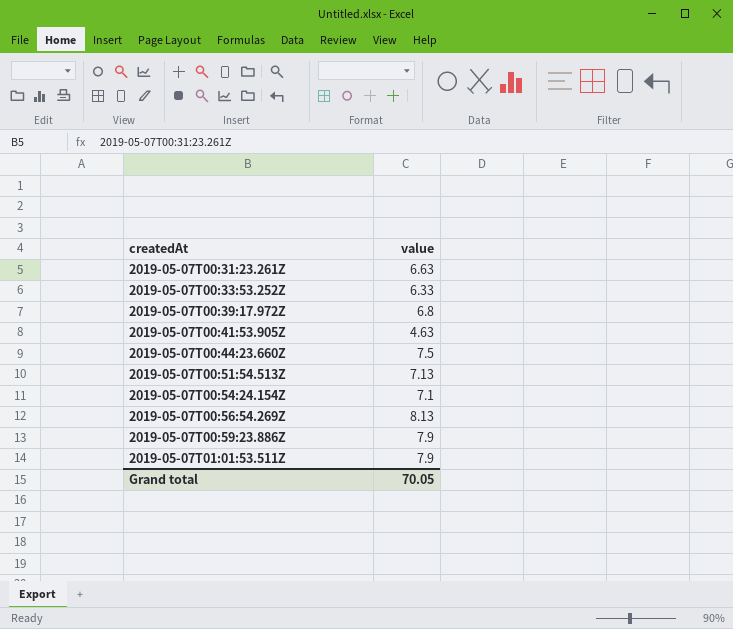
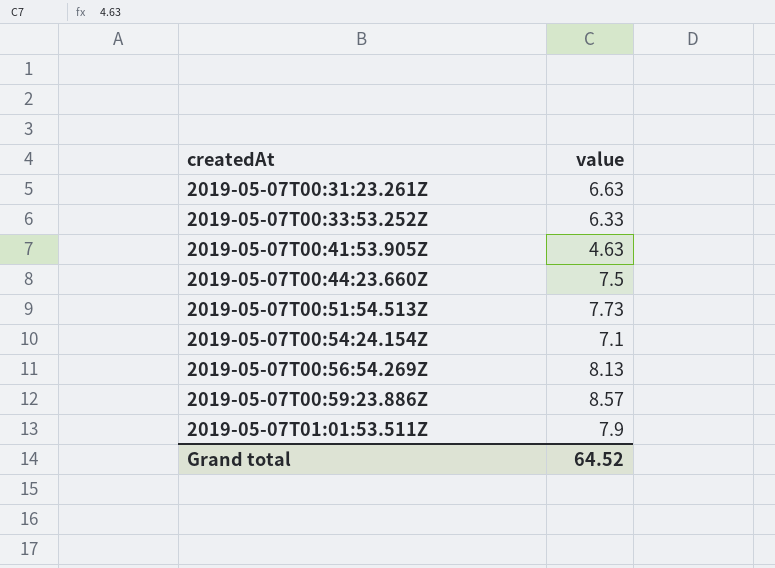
row 2019-05-07T00:39:17.972Z: 6.8 -> none
2019-05-07T00:51:54.513Z | value: 7.13 -> 7.73
2019-05-07T00:59:23.886Z | value: 7.9 -> 8.57
Grand total | value: 70.05 -> 64.52

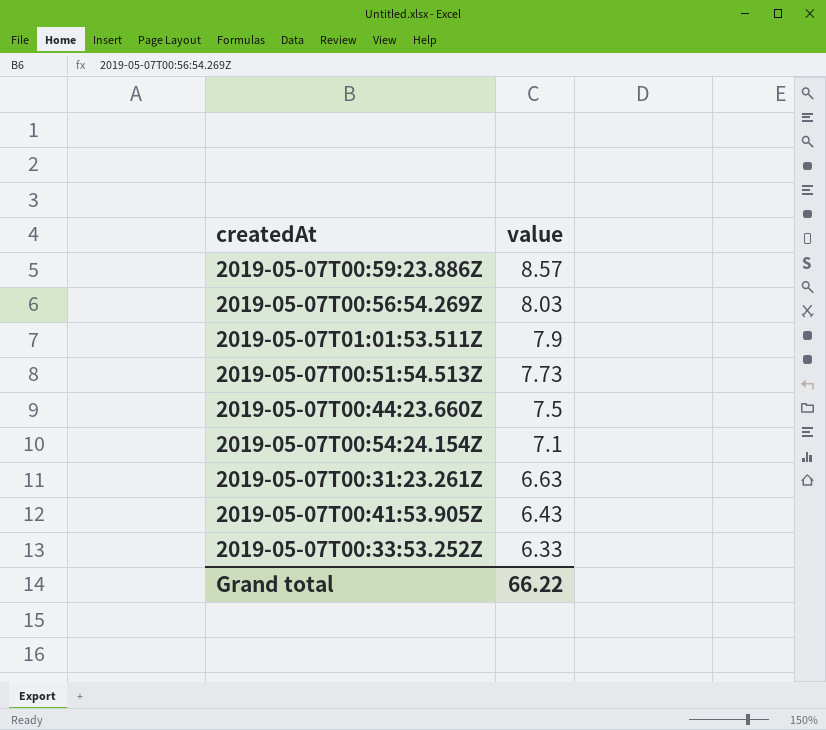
row order: createdAt ascending -> value descending
2019-05-07T00:56:54.269Z | value: 8.13 -> 8.03
2019-05-07T00:41:53.905Z | value: 4.63 -> 6.43
Grand total | value: 64.52 -> 66.22

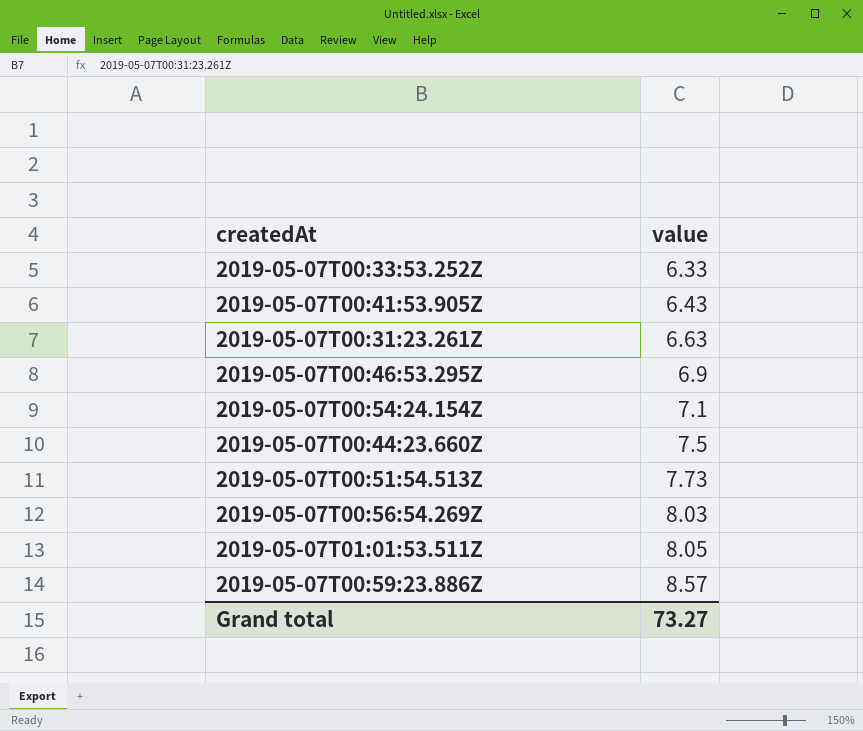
row order: value descending -> value ascending
row 2019-05-07T00:46:53.295Z: none -> 6.9
2019-05-07T01:01:53.511Z | value: 7.9 -> 8.05
Grand total | value: 66.22 -> 73.27

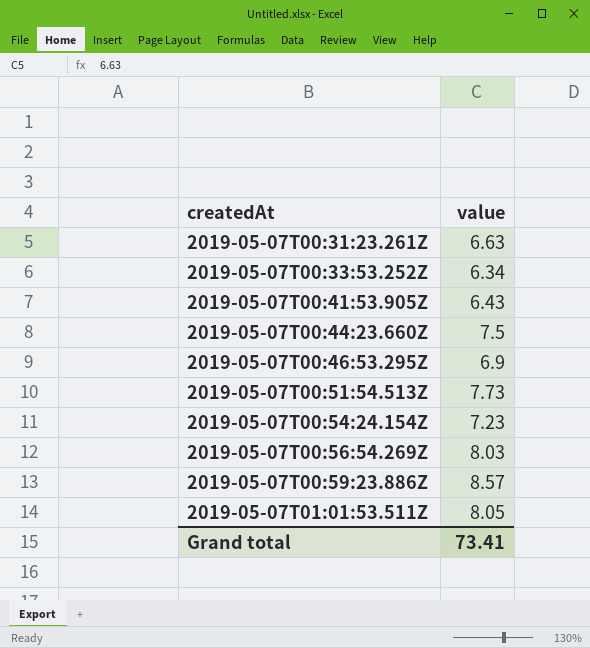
row order: value ascending -> createdAt ascending
2019-05-07T00:33:53.252Z | value: 6.33 -> 6.34
2019-05-07T00:54:24.154Z | value: 7.1 -> 7.23
Grand total | value: 73.27 -> 73.41

